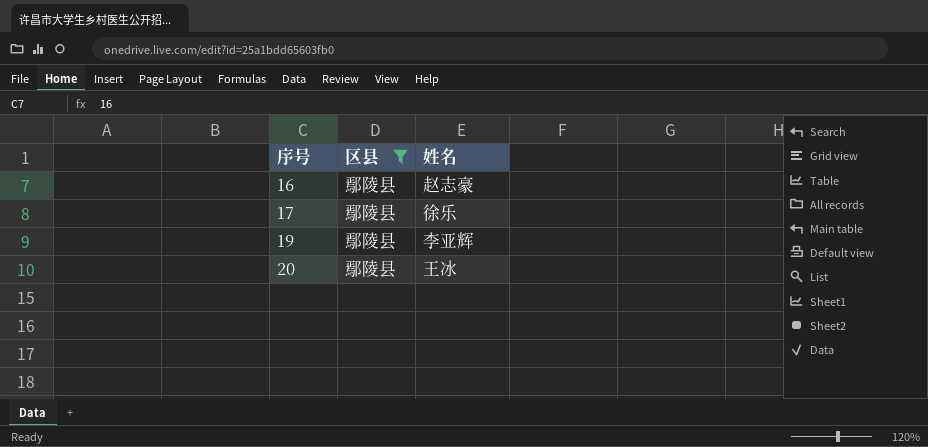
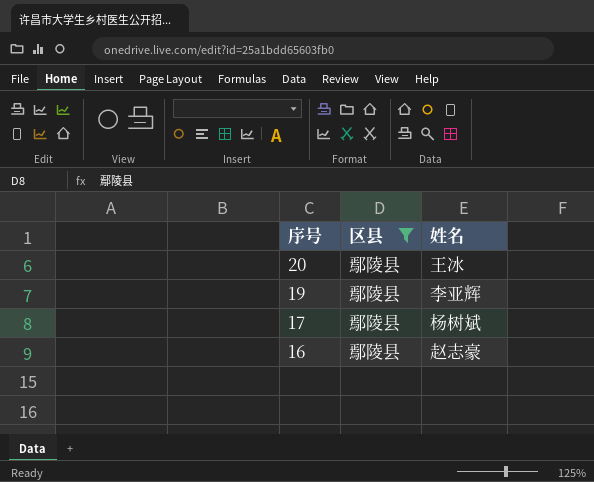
row order: 序号 ascending -> 序号 descending
17 | 姓名: 徐乐 -> 杨树斌

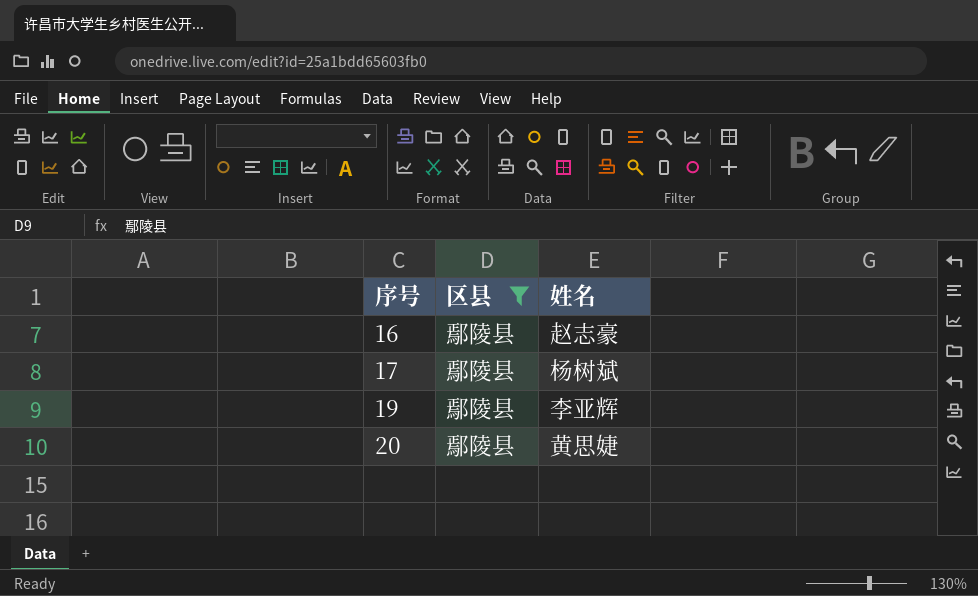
row order: 序号 descending -> 序号 ascending
20 | 姓名: 王冰 -> 黄思婕

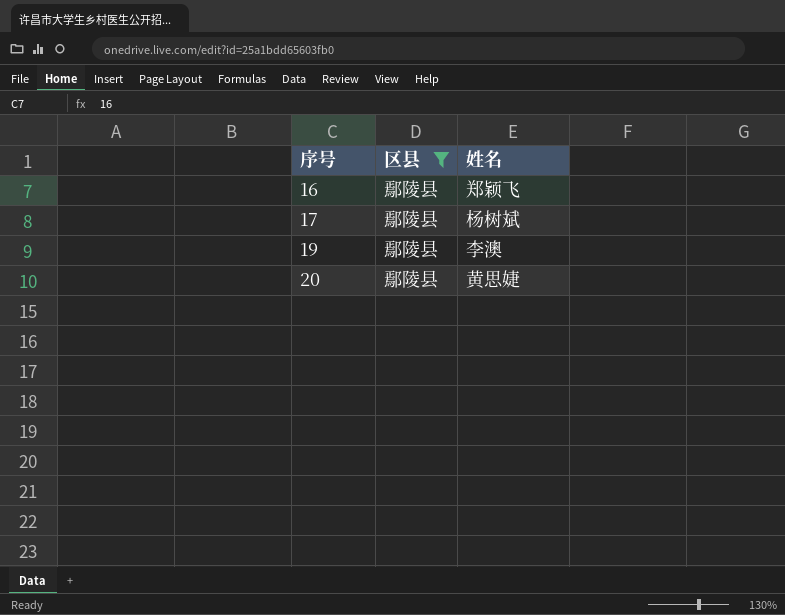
16 | 姓名: 赵志豪 -> 郑颖飞
19 | 姓名: 李亚辉 -> 李澳

